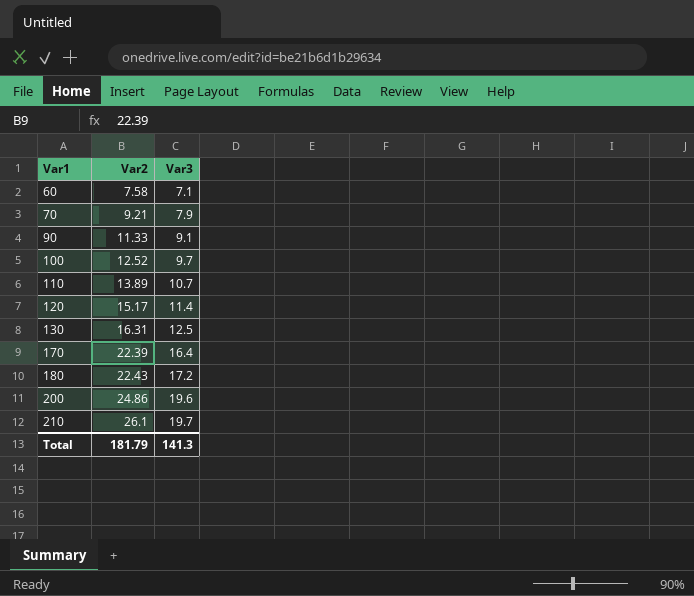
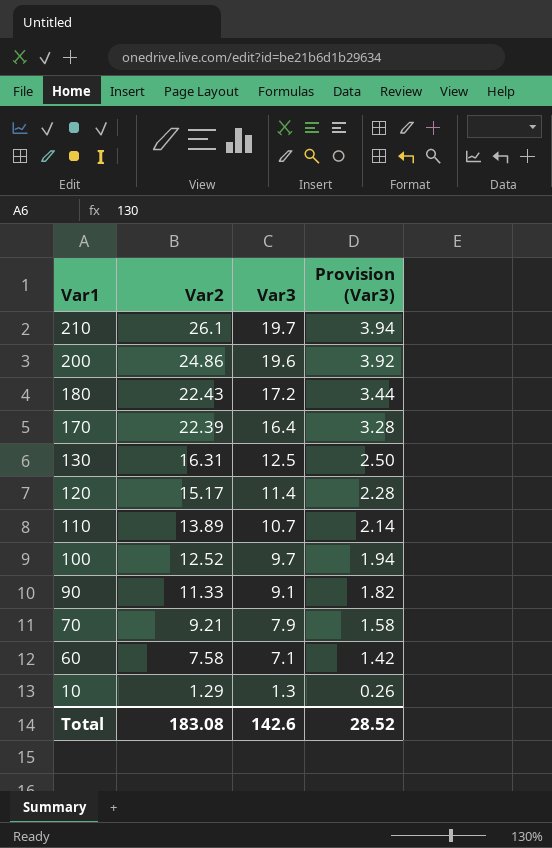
row order: Var1 ascending -> Var1 descending
column Provision (Var3) | formula: none -> [Var3] * 0.2
row 10: none -> 1.29 | 1.3 | 0.26
Total | Var2: 181.79 -> 183.08
Total | Var3: 141.3 -> 142.6

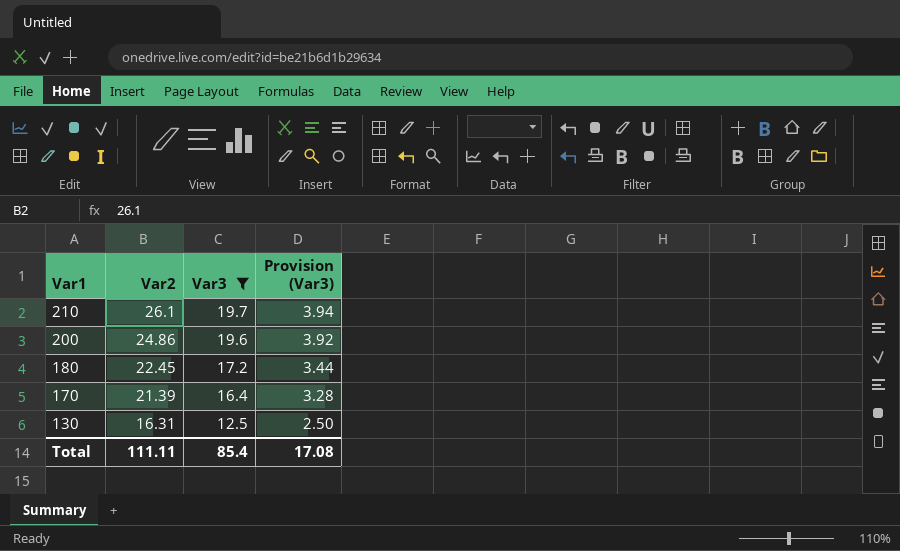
filter: none -> Var3 >= 12.5
180 | Var2: 22.43 -> 22.45
170 | Var2: 22.39 -> 21.39
Total | Var2: 183.08 -> 111.11
Total | Var3: 142.6 -> 85.4
Total | Provision (Var3): 28.52 -> 17.08

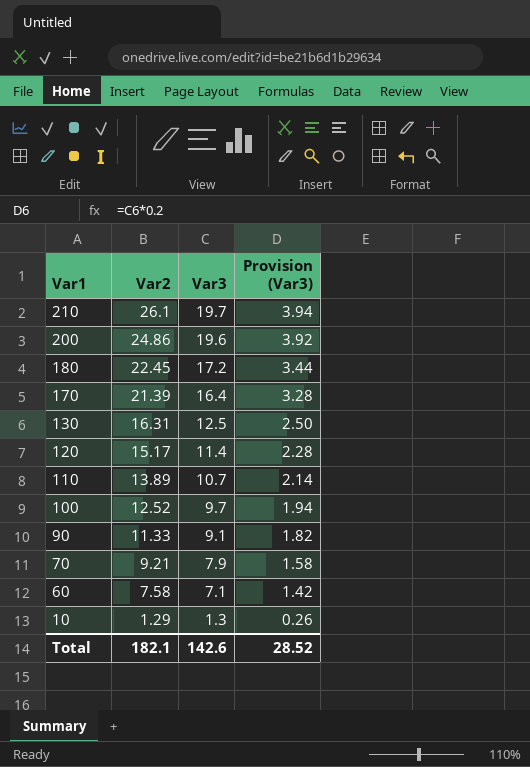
filter: Var3 >= 12.5 -> none
Total | Var2: 111.11 -> 182.1
Total | Var3: 85.4 -> 142.6
Total | Provision (Var3): 17.08 -> 28.52

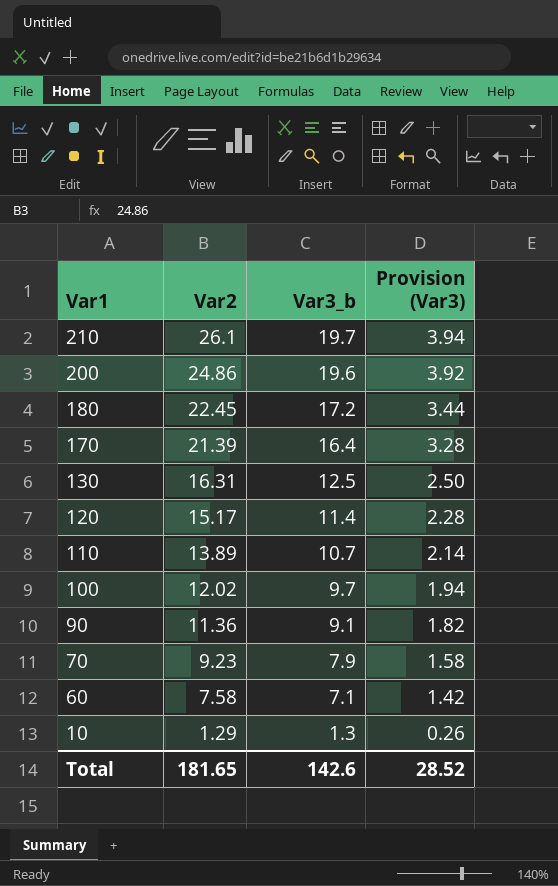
column name: Var3 -> Var3_b
100 | Var2: 12.52 -> 12.02
90 | Var2: 11.33 -> 11.36
70 | Var2: 9.21 -> 9.23
Total | Var2: 182.1 -> 181.65

